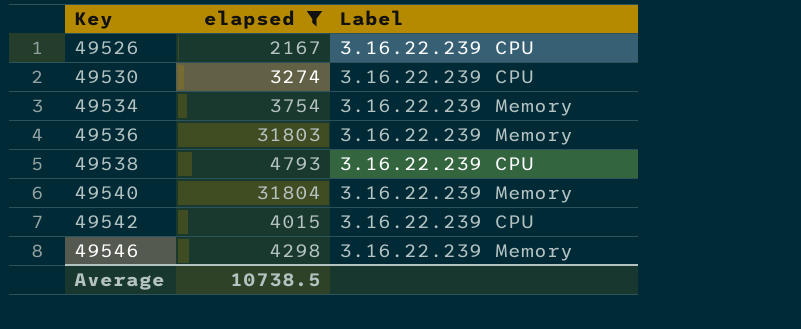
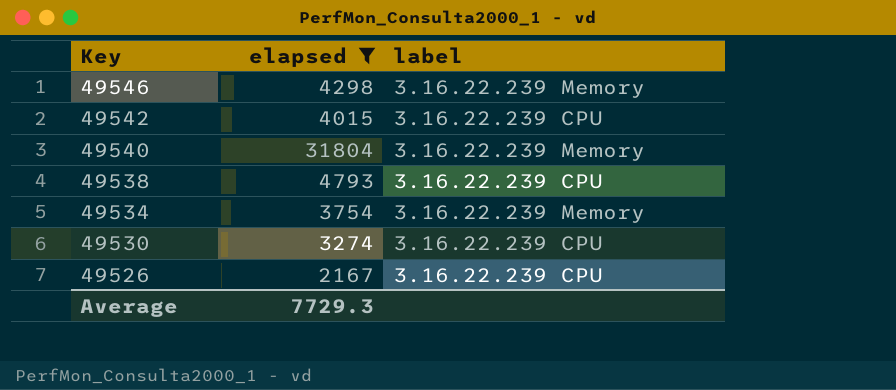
row order: Key ascending -> Key descending
column name: Label -> label
row 49536: 31803 | 3.16.22.239 Memory -> none
Average | elapsed: 10738.5 -> 7729.3

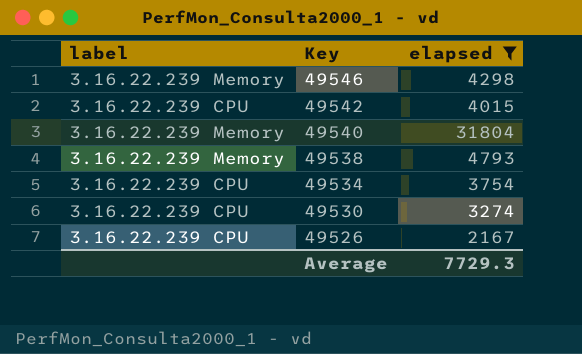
column label | position: 3 -> 1
49538 | label: 3.16.22.239 CPU -> 3.16.22.239 Memory
49534 | label: 3.16.22.239 Memory -> 3.16.22.239 CPU

